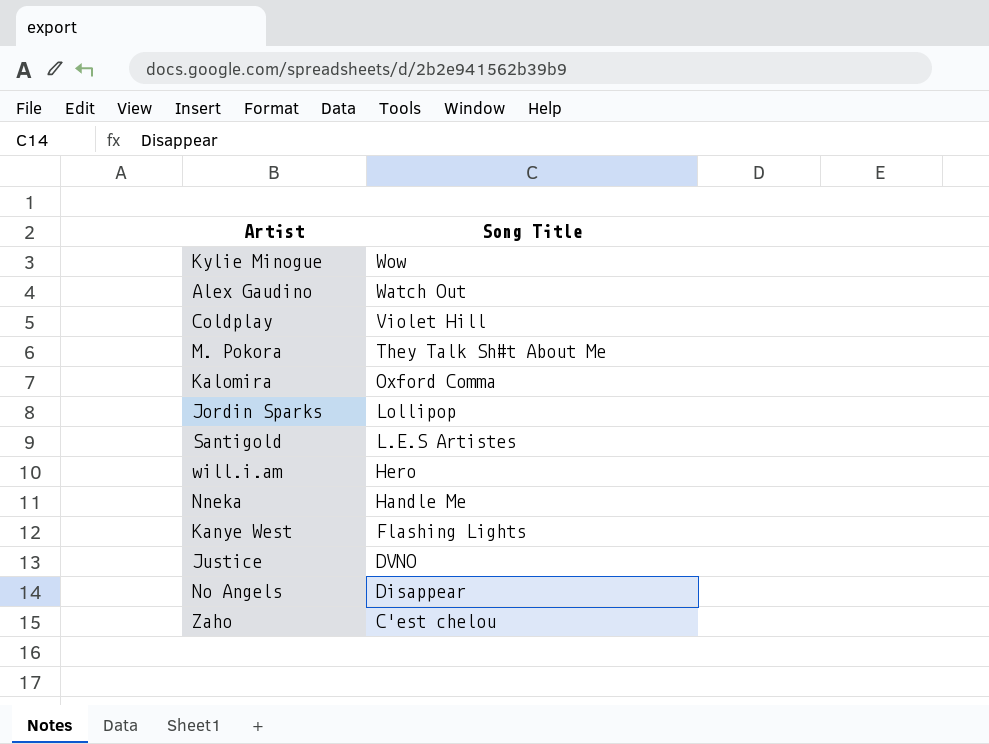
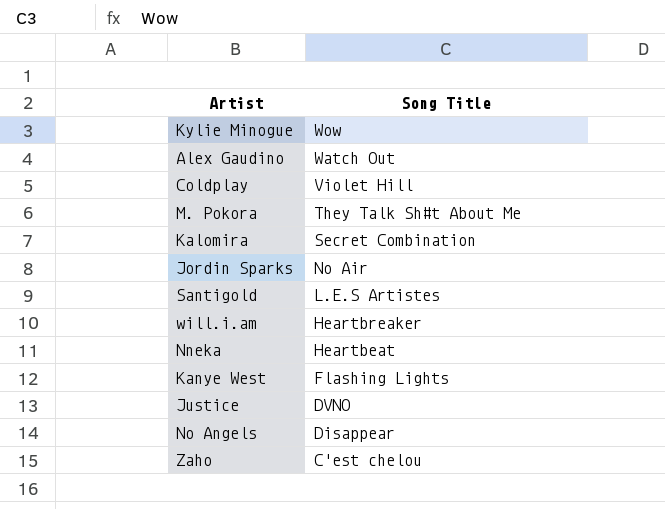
Kalomira | Song Title: Oxford Comma -> Secret Combination
Jordin Sparks | Song Title: Lollipop -> No Air
will.i.am | Song Title: Hero -> Heartbreaker
Nneka | Song Title: Handle Me -> Heartbeat

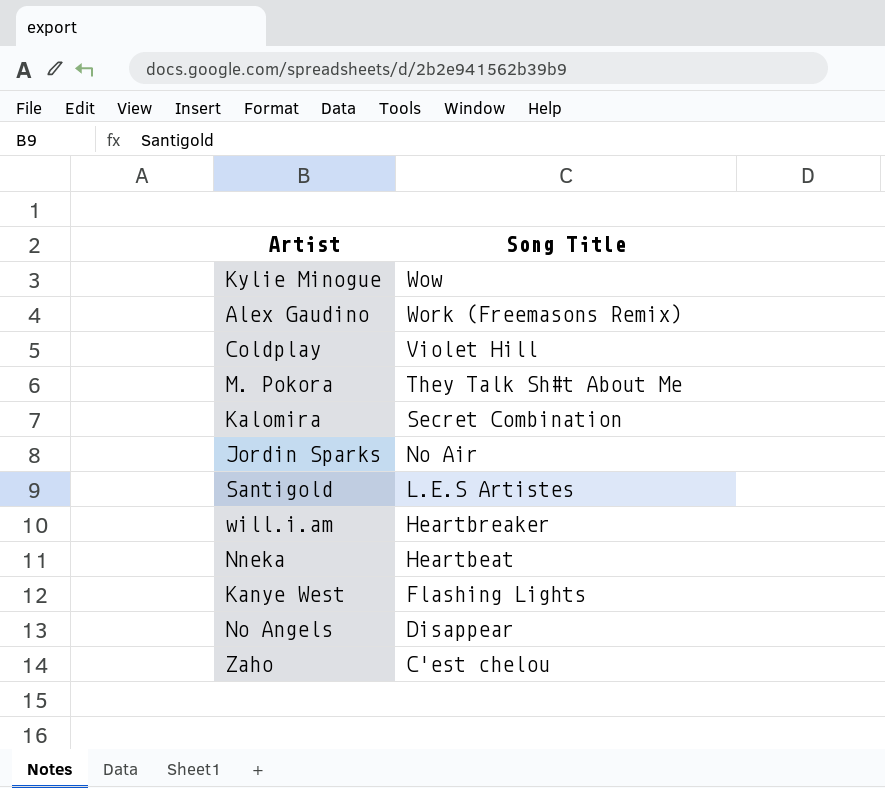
row Justice: DVNO -> none
Alex Gaudino | Song Title: Watch Out -> Work (Freemasons Remix)

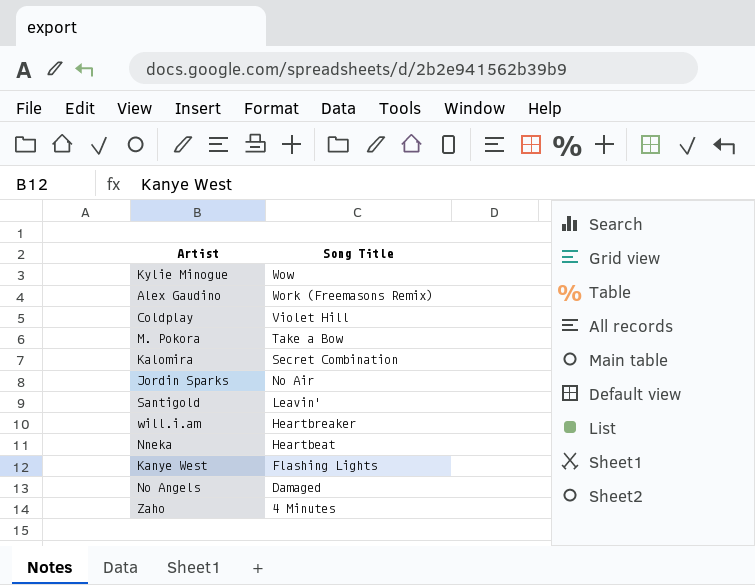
M. Pokora | Song Title: They Talk Sh#t About Me -> Take a Bow
Santigold | Song Title: L.E.S Artistes -> Leavin'
No Angels | Song Title: Disappear -> Damaged
Zaho | Song Title: C'est chelou -> 4 Minutes

